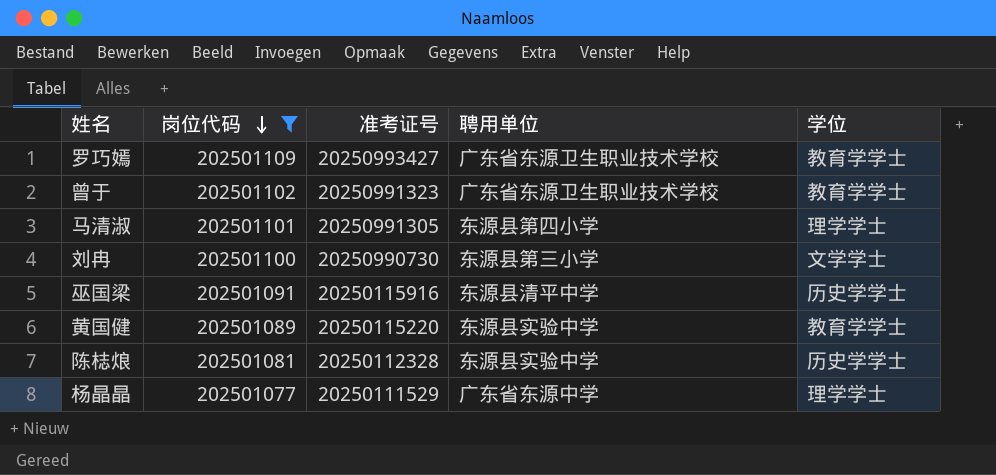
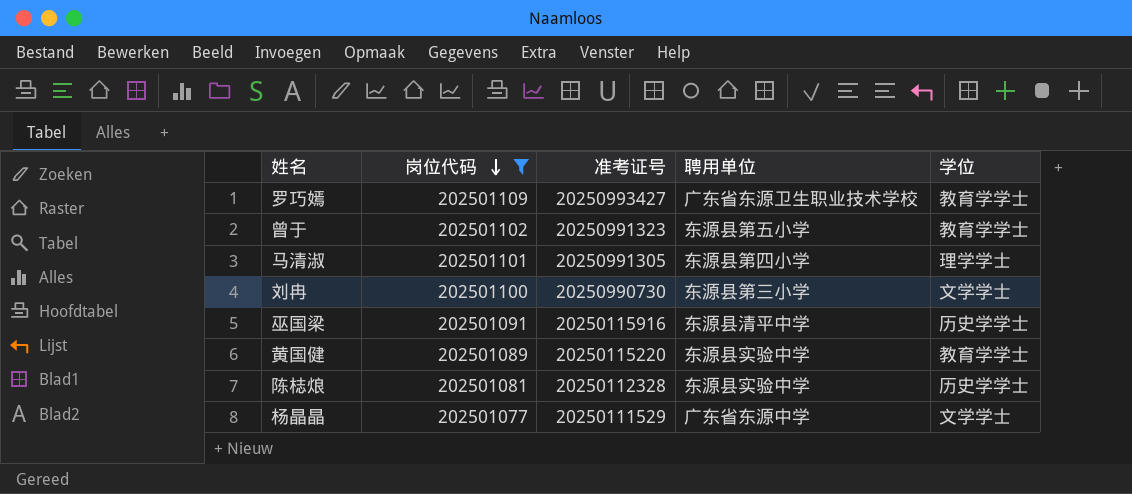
曾于 | 聘用单位: 广东省东源卫生职业技术学校 -> 东源县第五小学
杨晶晶 | 学位: 理学学士 -> 文学学士

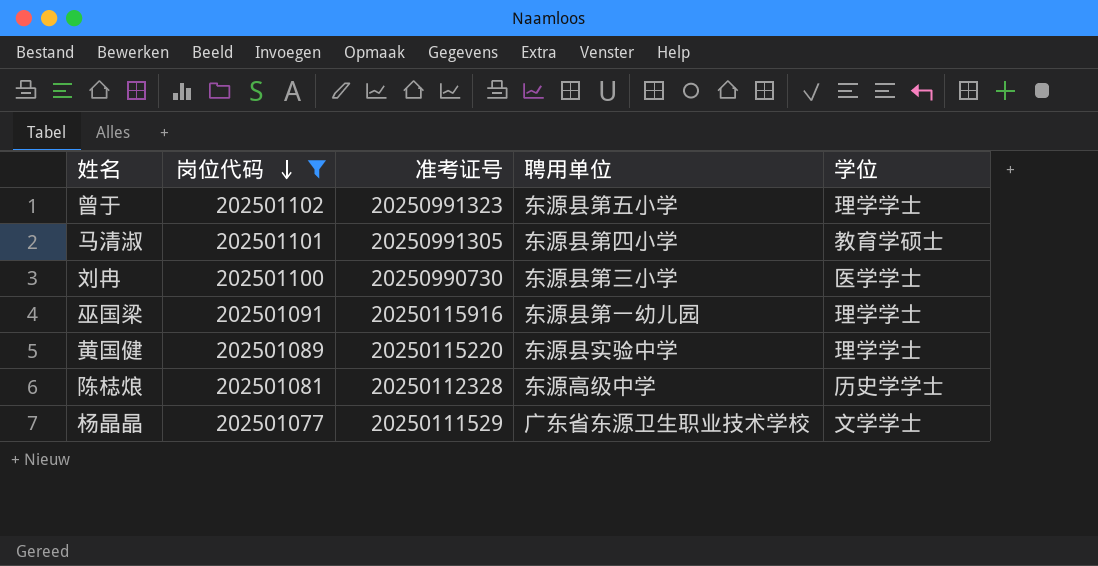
row 罗巧嫣: 202501109 | 20250993427 | 广东省东源卫生职业技术学校 | 教育学学士 -> none
曾于 | 学位: 教育学学士 -> 理学学士
马清淑 | 学位: 理学学士 -> 教育学硕士
刘冉 | 学位: 文学学士 -> 医学学士
巫国梁 | 聘用单位: 东源县清平中学 -> 东源县第一幼儿园
巫国梁 | 学位: 历史学学士 -> 理学学士
黄国健 | 学位: 教育学学士 -> 理学学士
陈梽烺 | 聘用单位: 东源县实验中学 -> 东源高级中学
杨晶晶 | 聘用单位: 广东省东源中学 -> 广东省东源卫生职业技术学校

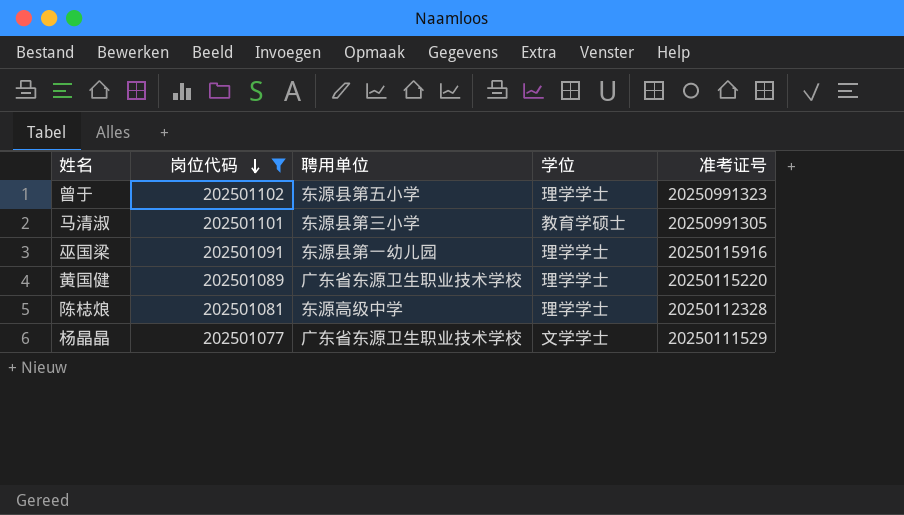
column 准考证号 | position: 3 -> 5
row 刘冉: 202501100 | 20250990730 | 东源县第三小学 | 医学学士 -> none
马清淑 | 聘用单位: 东源县第四小学 -> 东源县第三小学
黄国健 | 聘用单位: 东源县实验中学 -> 广东省东源卫生职业技术学校
陈梽烺 | 学位: 历史学学士 -> 理学学士

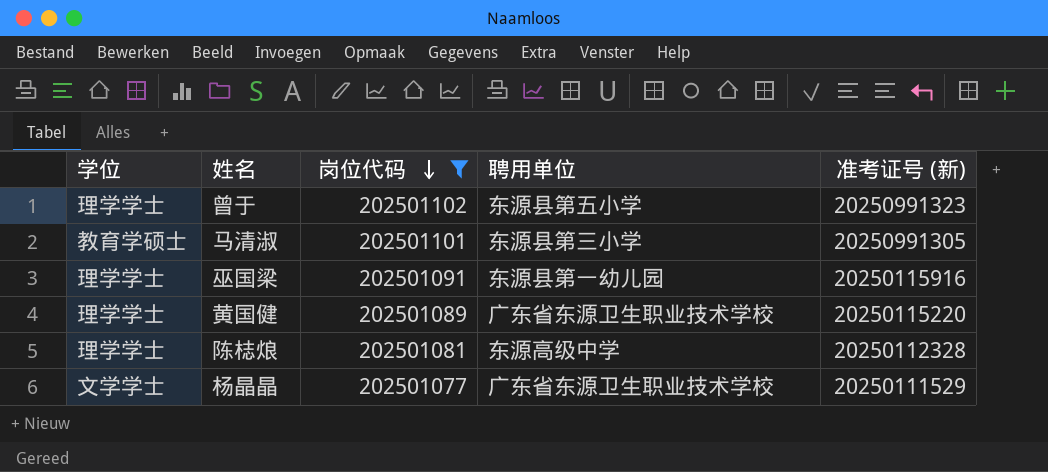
column 学位 | position: 4 -> 1
column name: 准考证号 -> 准考证号 (新)

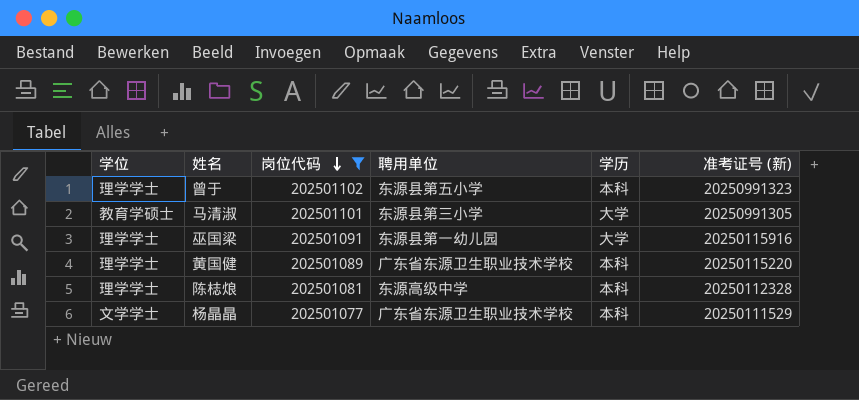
column 学历 | position: none -> 5

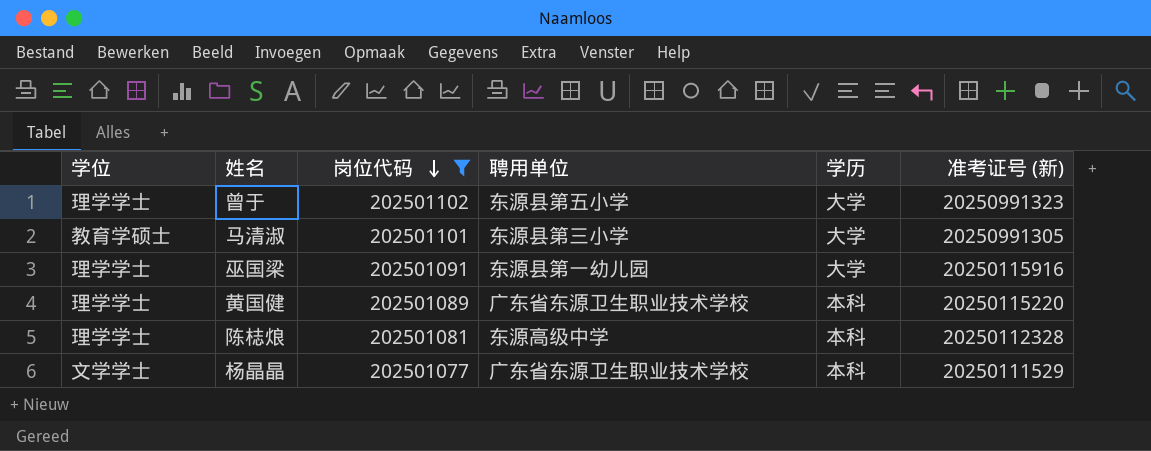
曾于 | 学历: 本科 -> 大学

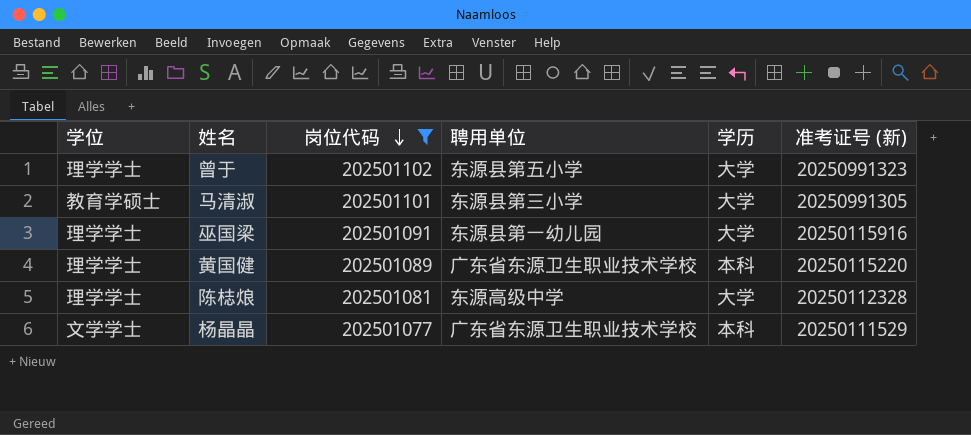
陈梽烺 | 学历: 本科 -> 大学

